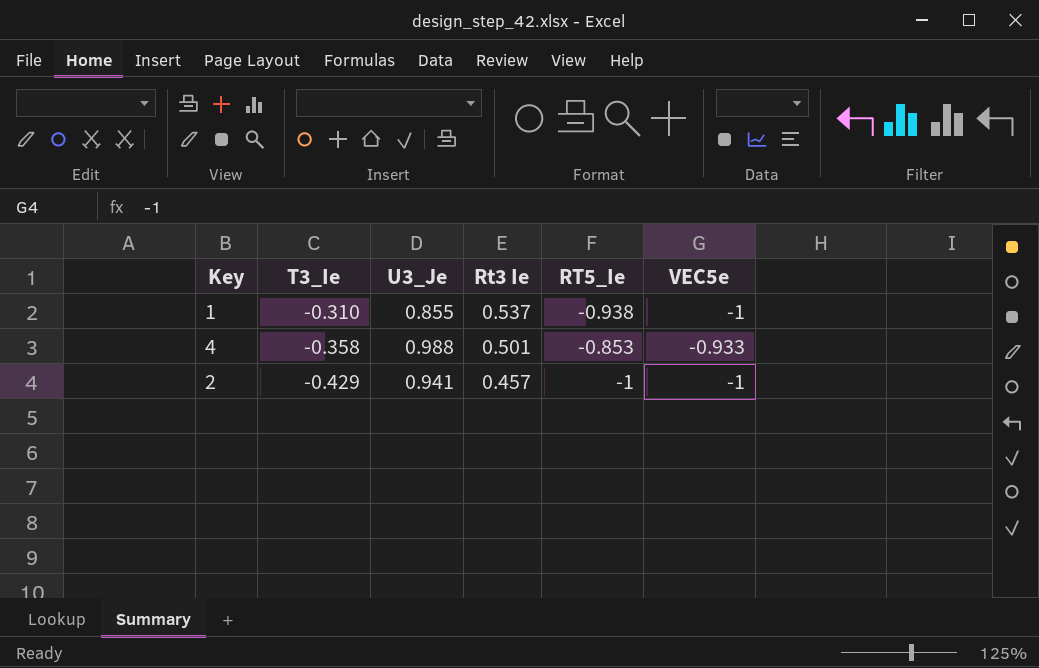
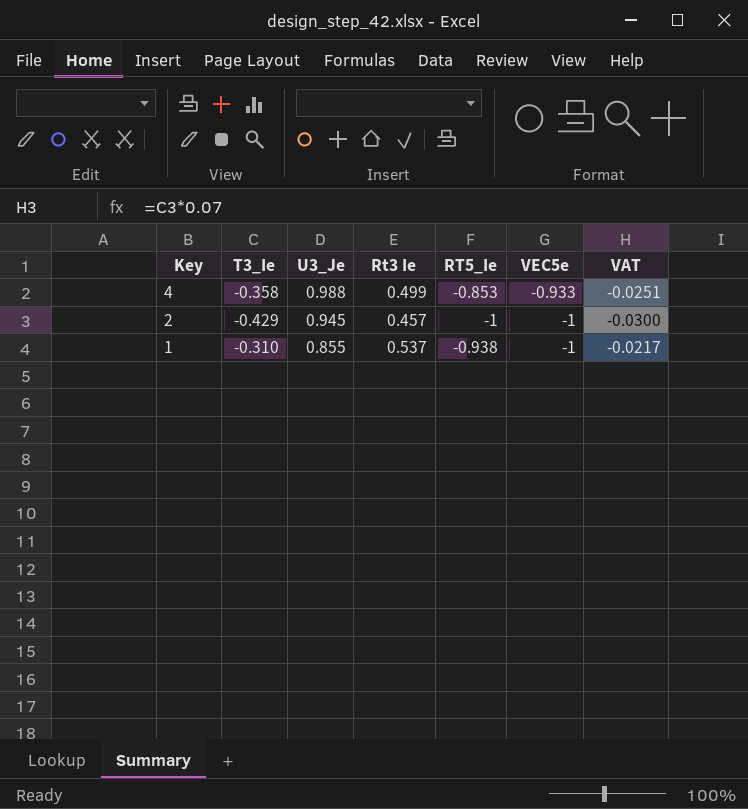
row order: T3_Ie descending -> Key descending
column VAT | formula: none -> [T3_Ie] * 0.07
4 | Rt3 Ie: 0.501 -> 0.499
2 | U3_Je: 0.941 -> 0.945

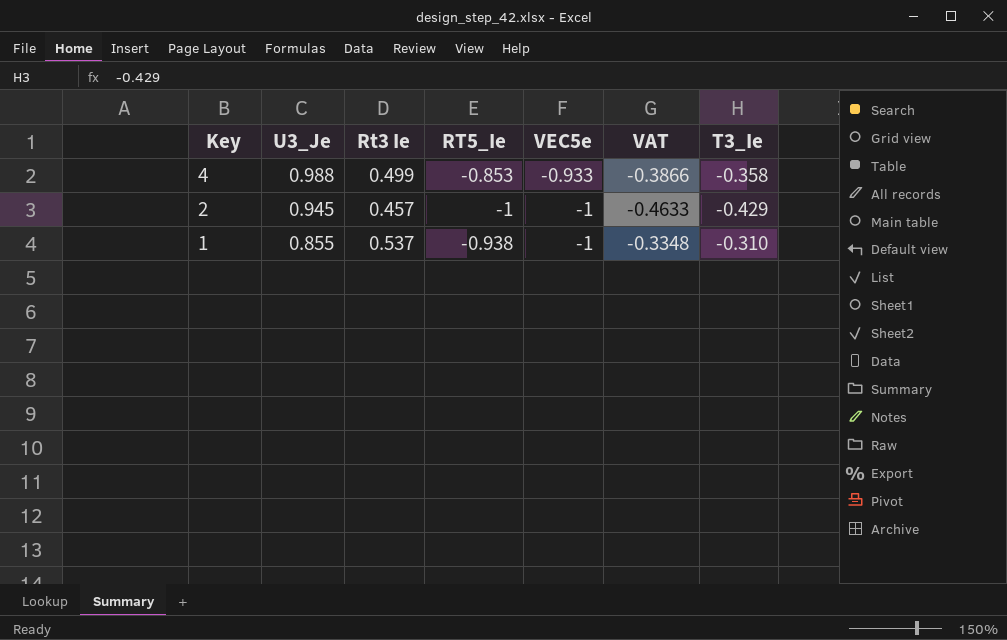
column VAT | formula: [T3_Ie] * 0.07 -> [T3_Ie] * 1.08
column T3_Ie | position: 2 -> 7

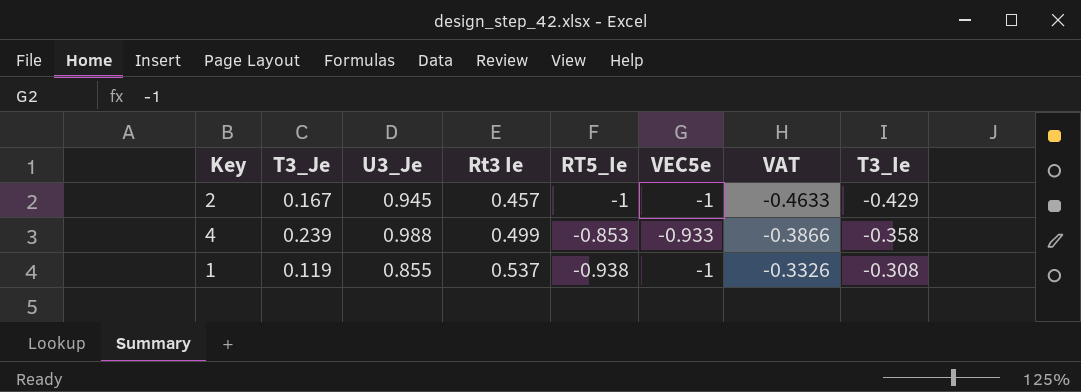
row order: Key descending -> Rt3 Ie ascending
column T3_Je | position: none -> 2
1 | VAT: -0.3348 -> -0.3326
1 | T3_Ie: -0.310 -> -0.308

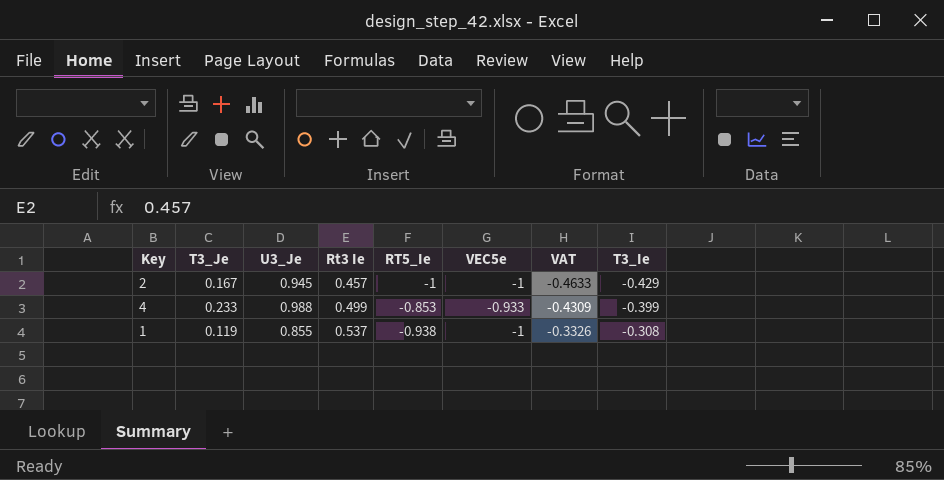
4 | T3_Je: 0.239 -> 0.233
4 | VAT: -0.3866 -> -0.4309
4 | T3_Ie: -0.358 -> -0.399

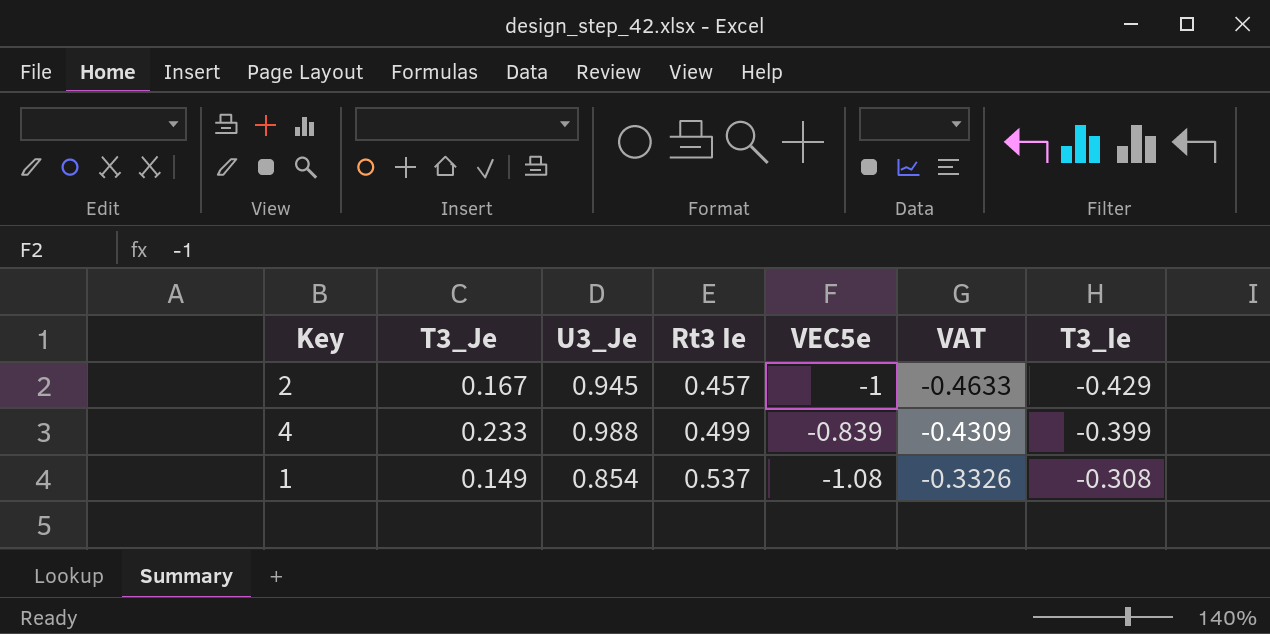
column RT5_Ie | position: 5 -> none
4 | VEC5e: -0.933 -> -0.839
1 | T3_Je: 0.119 -> 0.149
1 | U3_Je: 0.855 -> 0.854
1 | VEC5e: -1 -> -1.08

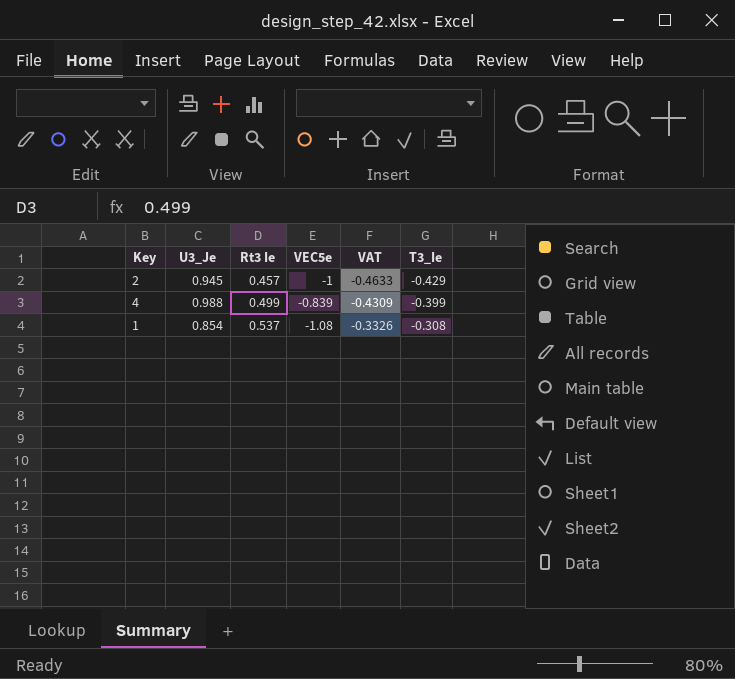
column T3_Je | position: 2 -> none

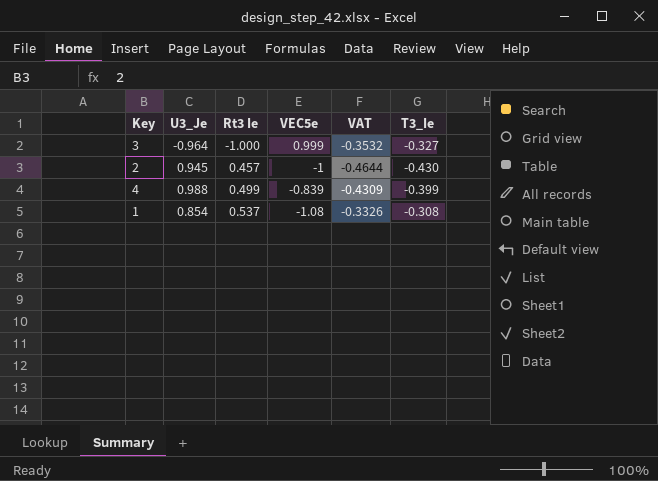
row 3: none -> -0.964 | -1.000 | 0.999 | -0.3532 | -0.327
2 | VAT: -0.4633 -> -0.4644
2 | T3_Ie: -0.429 -> -0.430

